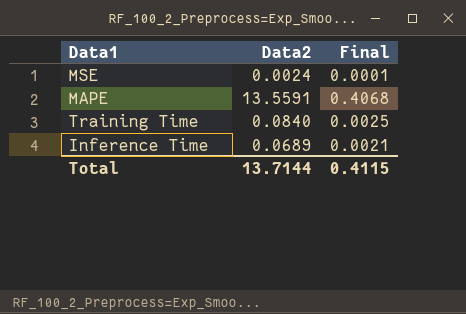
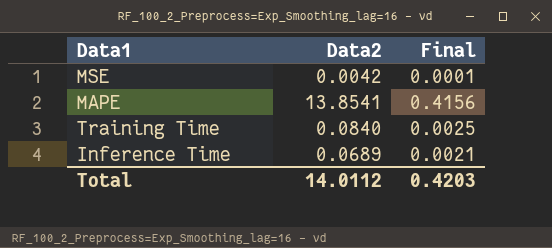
MSE | Data2: 0.0024 -> 0.0042
MAPE | Data2: 13.5591 -> 13.8541
MAPE | Final: 0.4068 -> 0.4156
Total | Data2: 13.7144 -> 14.0112
Total | Final: 0.4115 -> 0.4203

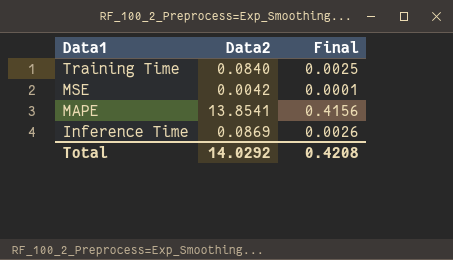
row order: none -> Data1 descending
Inference Time | Data2: 0.0689 -> 0.0869
Inference Time | Final: 0.0021 -> 0.0026
Total | Data2: 14.0112 -> 14.0292
Total | Final: 0.4203 -> 0.4208

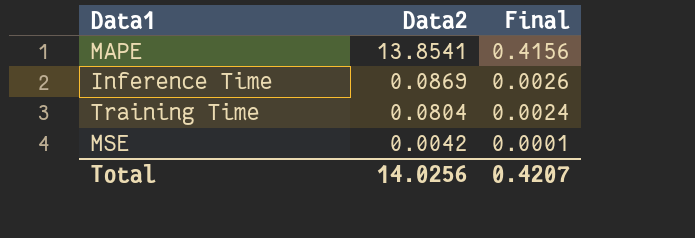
row order: Data1 descending -> Data2 descending
Training Time | Data2: 0.0840 -> 0.0804
Training Time | Final: 0.0025 -> 0.0024
Total | Data2: 14.0292 -> 14.0256
Total | Final: 0.4208 -> 0.4207

